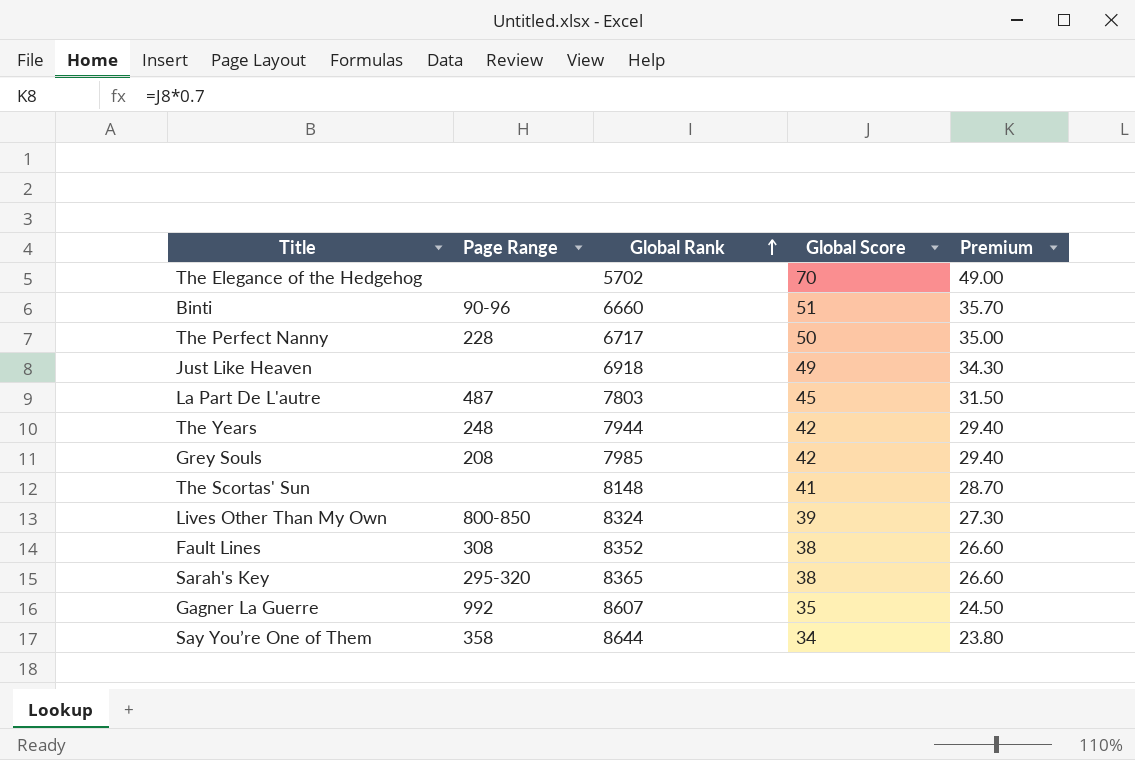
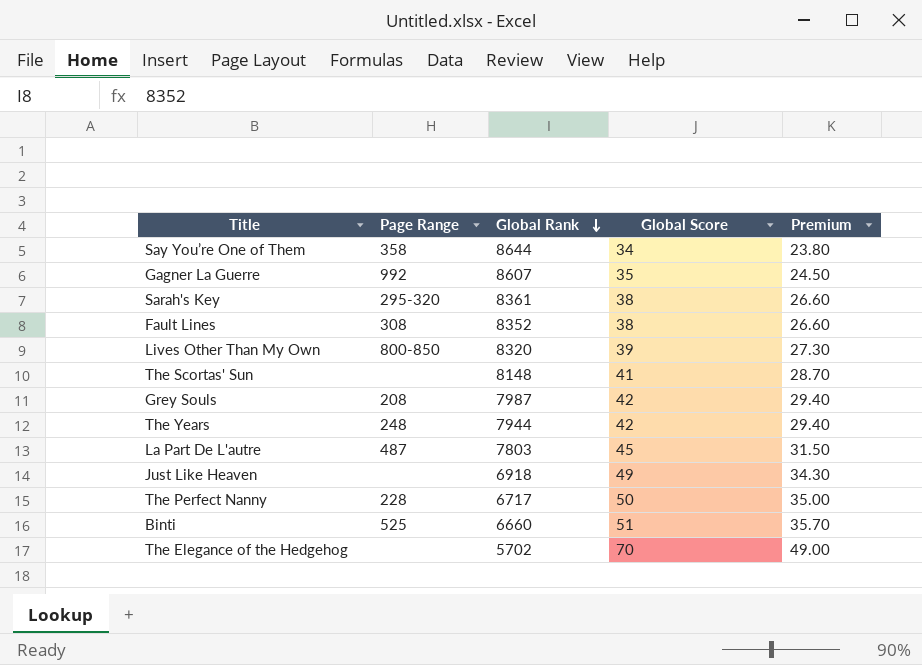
row order: Global Rank ascending -> Global Rank descending
Sarah's Key | Global Rank: 8365 -> 8361
Lives Other Than My Own | Global Rank: 8324 -> 8320
Grey Souls | Global Rank: 7985 -> 7987
Binti | Page Range: 90-96 -> 525

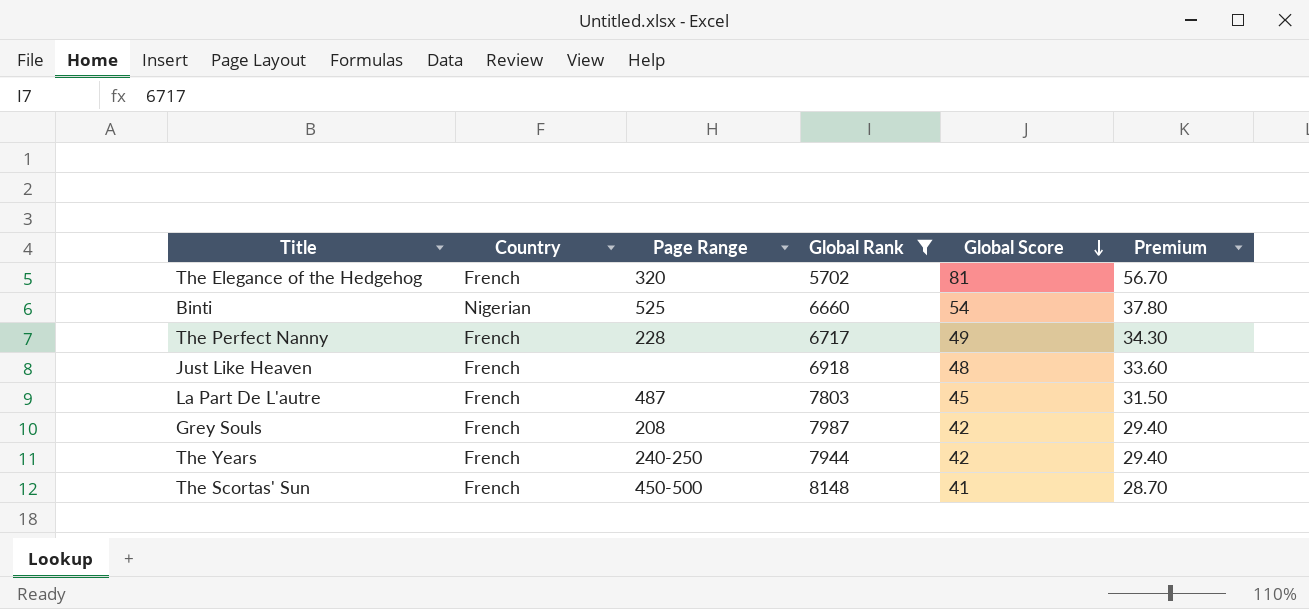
filter: none -> Global Rank <= 8148
row order: Global Rank descending -> Global Score descending
column Country | position: none -> 2
The Elegance of the Hedgehog | Page Range: none -> 320
The Elegance of the Hedgehog | Global Score: 70 -> 81
The Elegance of the Hedgehog | Premium: 49.00 -> 56.70
Binti | Global Score: 51 -> 54
Binti | Premium: 35.70 -> 37.80
The Perfect Nanny | Global Score: 50 -> 49
The Perfect Nanny | Premium: 35.00 -> 34.30
Just Like Heaven | Global Score: 49 -> 48
Just Like Heaven | Premium: 34.30 -> 33.60
The Years | Page Range: 248 -> 240-250
The Scortas' Sun | Page Range: none -> 450-500

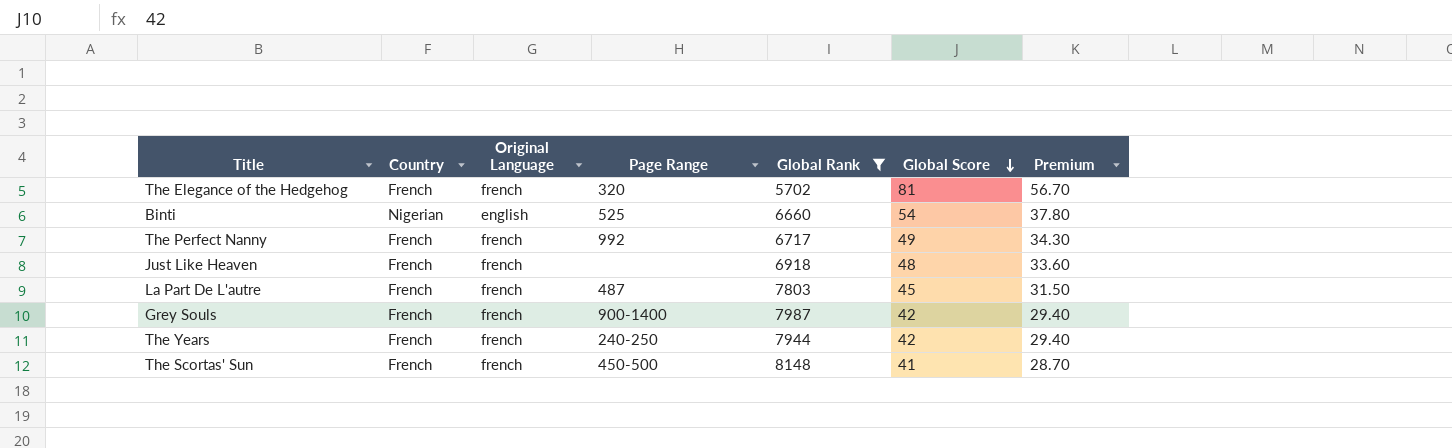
column Original Language | position: none -> 3
The Perfect Nanny | Page Range: 228 -> 992
Grey Souls | Page Range: 208 -> 900-1400

